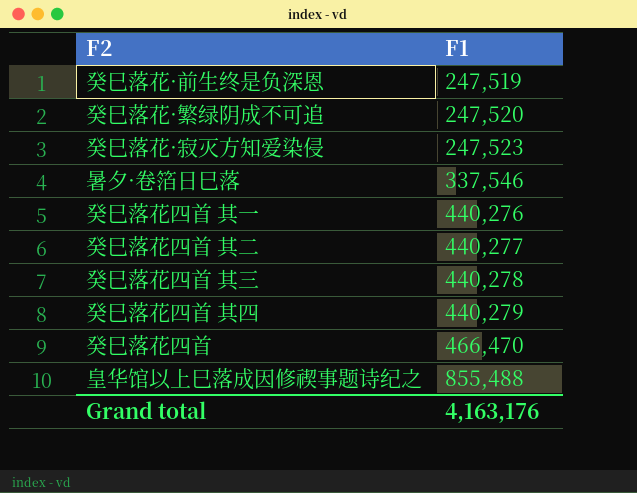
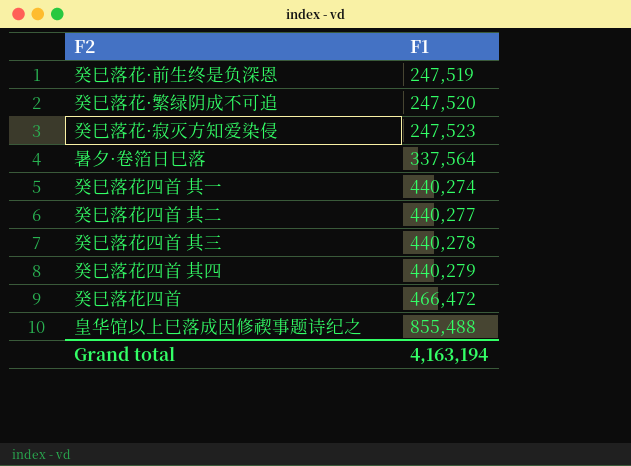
暑夕·卷箔日巳落 | F1: 337,546 -> 337,564
癸巳落花四首 其一 | F1: 440,276 -> 440,274
癸巳落花四首 | F1: 466,470 -> 466,472
Grand total | F1: 4,163,176 -> 4,163,194

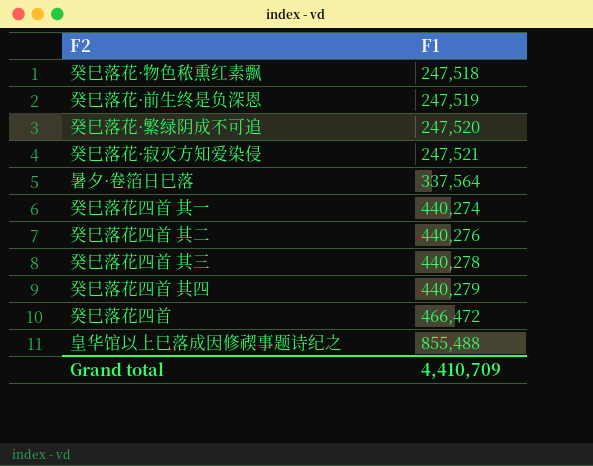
row 癸巳落花·物色秾熏红素飘: none -> 247,518
癸巳落花·寂灭方知爱染侵 | F1: 247,523 -> 247,521
癸巳落花四首 其二 | F1: 440,277 -> 440,276
Grand total | F1: 4,163,194 -> 4,410,709

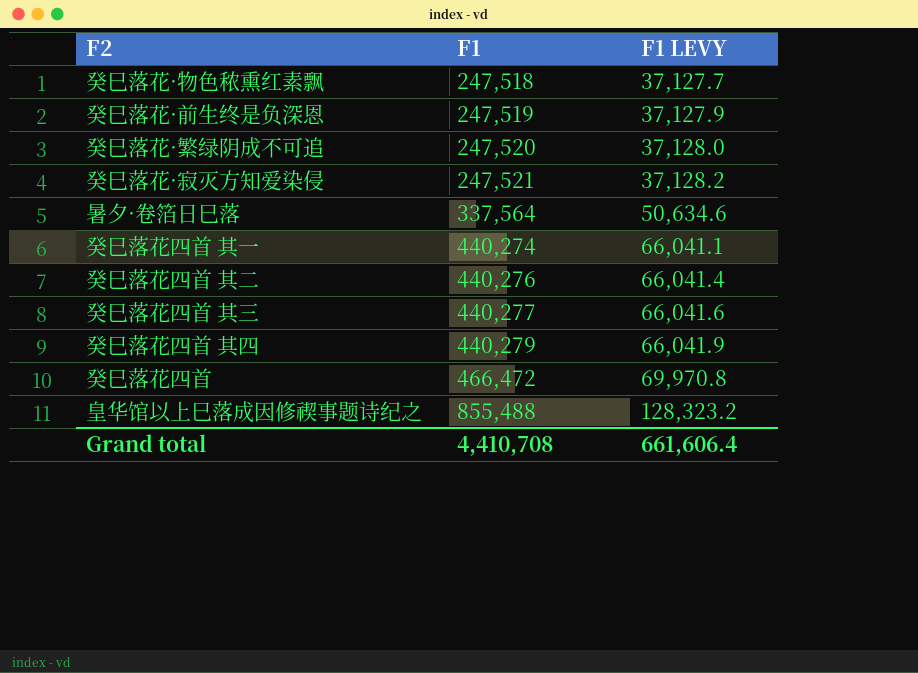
column F1 LEVY | formula: none -> [F1] * 0.15
癸巳落花四首 其三 | F1: 440,278 -> 440,277
Grand total | F1: 4,410,709 -> 4,410,708

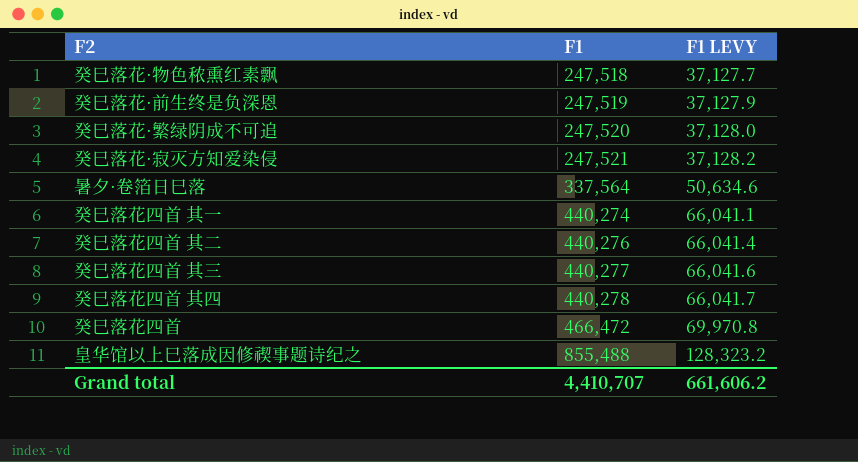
癸巳落花四首 其四 | F1: 440,279 -> 440,278
癸巳落花四首 其四 | F1 LEVY: 66,041.9 -> 66,041.7
Grand total | F1: 4,410,708 -> 4,410,707
Grand total | F1 LEVY: 661,606.4 -> 661,606.2

